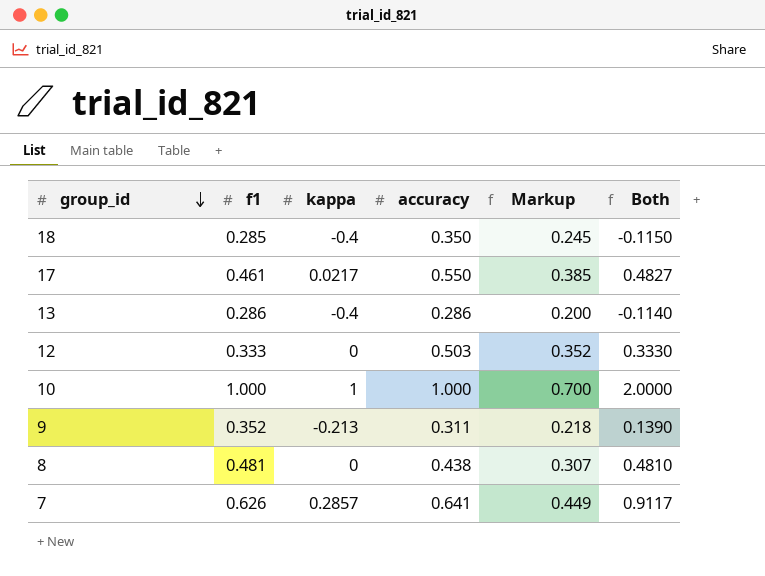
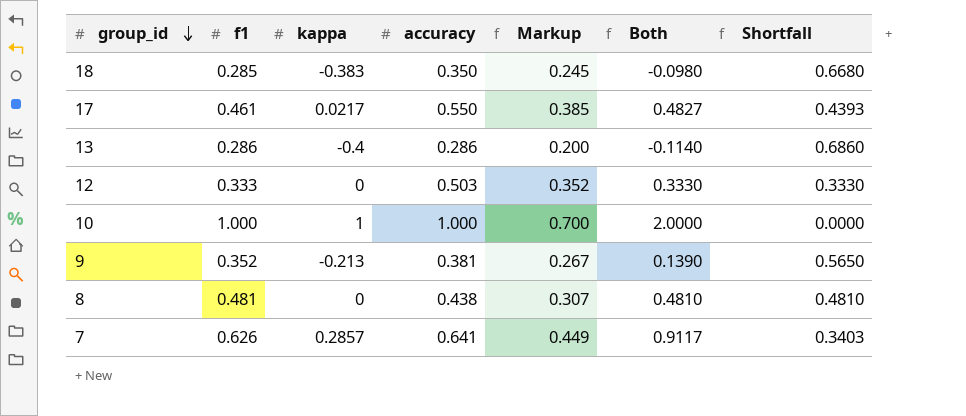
column Shortfall | formula: none -> [f1] - [kappa]
18 | kappa: -0.4 -> -0.383
18 | Both: -0.1150 -> -0.0980
9 | accuracy: 0.311 -> 0.381
9 | Markup: 0.218 -> 0.267

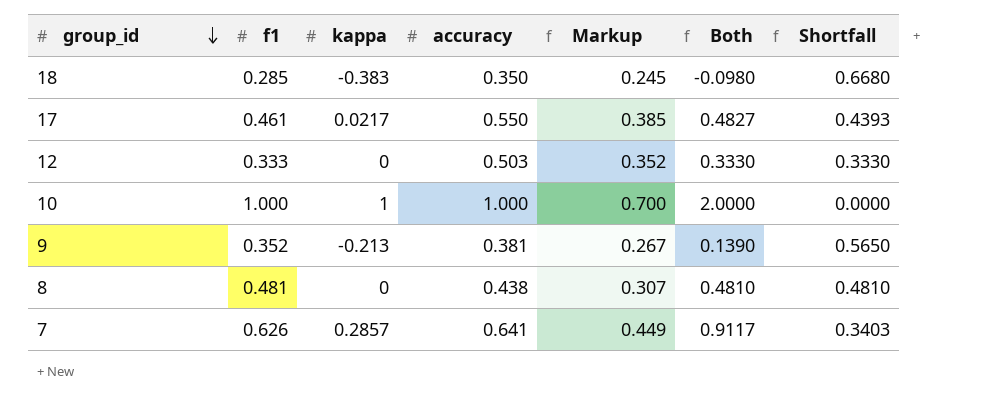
row 13: 0.286 | -0.4 | 0.286 | 0.200 | -0.1140 | 0.6860 -> none

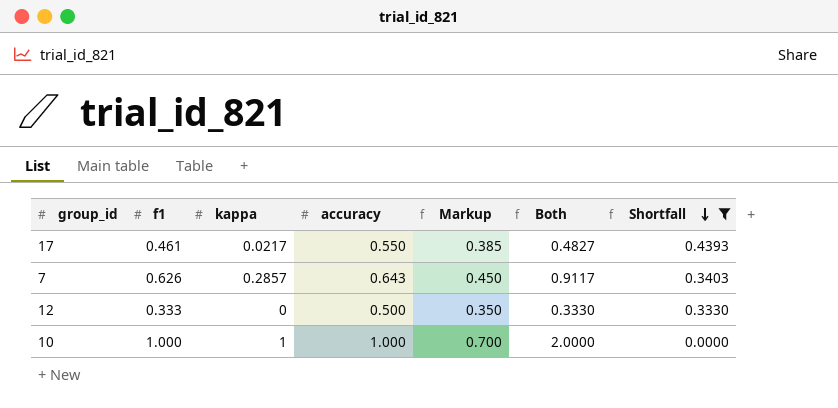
filter: none -> Shortfall <= 0.4393
row order: group_id descending -> Shortfall descending
7 | accuracy: 0.641 -> 0.643
7 | Markup: 0.449 -> 0.450
12 | accuracy: 0.503 -> 0.500
12 | Markup: 0.352 -> 0.350

